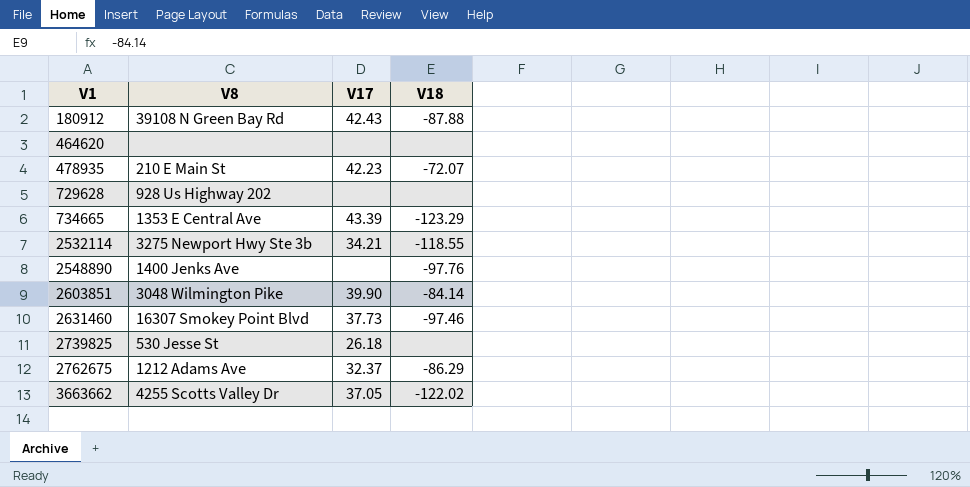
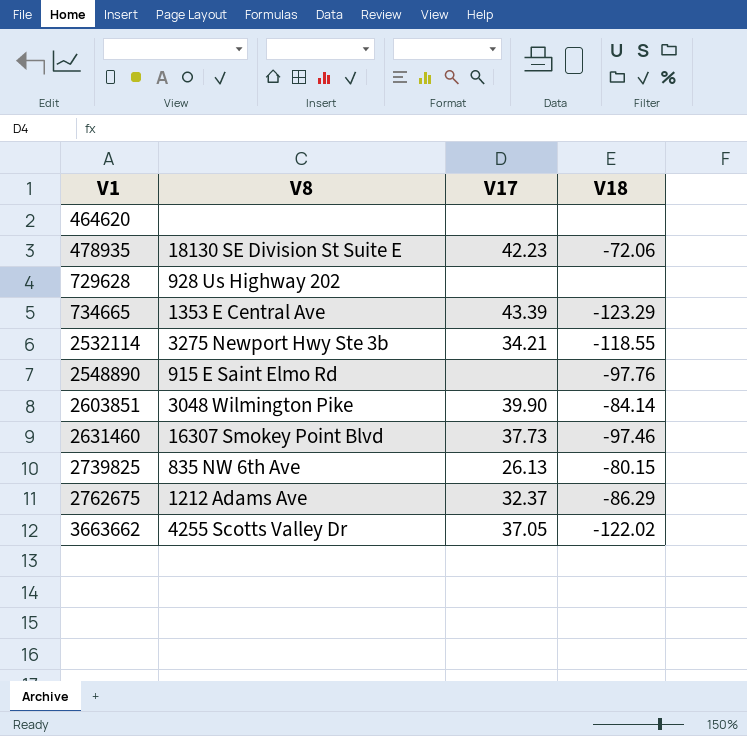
row 180912: 39108 N Green Bay Rd | 42.43 | -87.88 -> none
478935 | V8: 210 E Main St -> 18130 SE Division St Suite E
478935 | V18: -72.07 -> -72.06
2548890 | V8: 1400 Jenks Ave -> 915 E Saint Elmo Rd
2739825 | V8: 530 Jesse St -> 835 NW 6th Ave
2739825 | V17: 26.18 -> 26.13
2739825 | V18: none -> -80.15

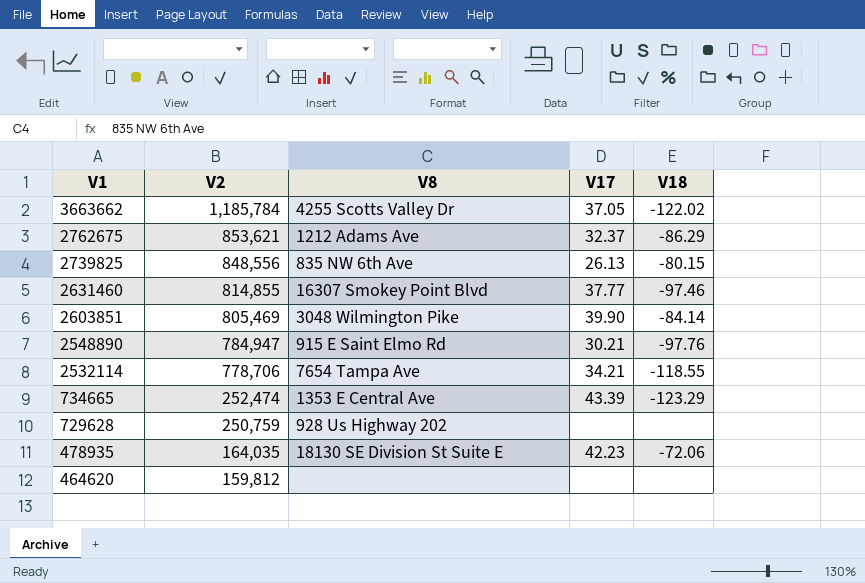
row order: V1 ascending -> V1 descending
column V2 | position: none -> 2
2631460 | V17: 37.73 -> 37.77
2548890 | V17: none -> 30.21
2532114 | V8: 3275 Newport Hwy Ste 3b -> 7654 Tampa Ave

